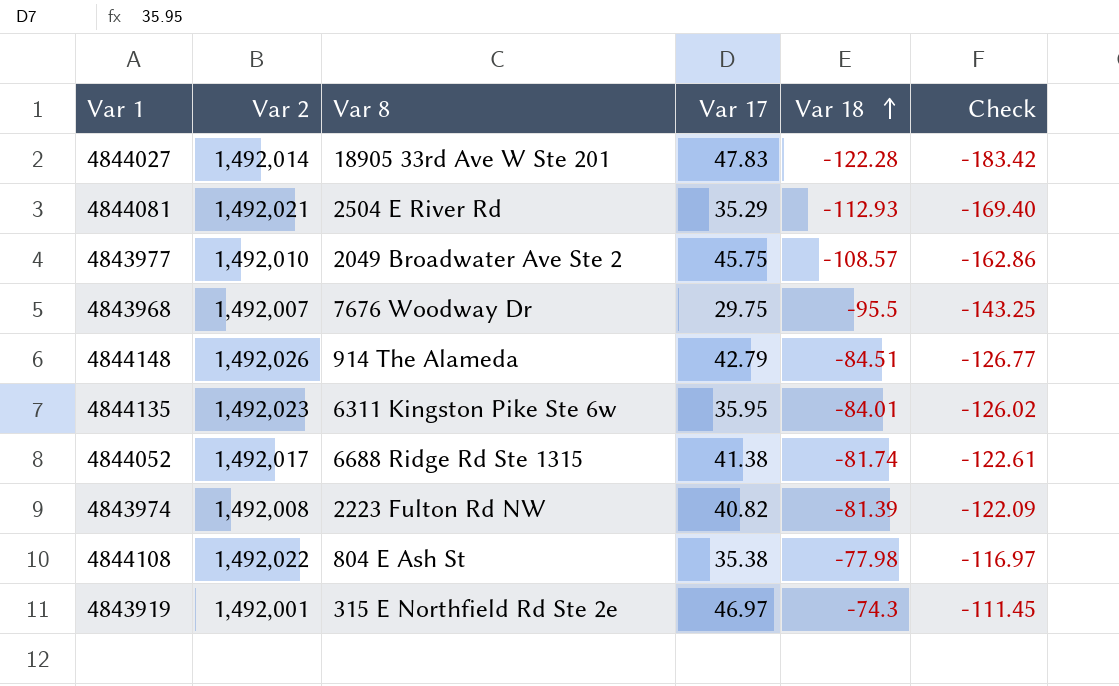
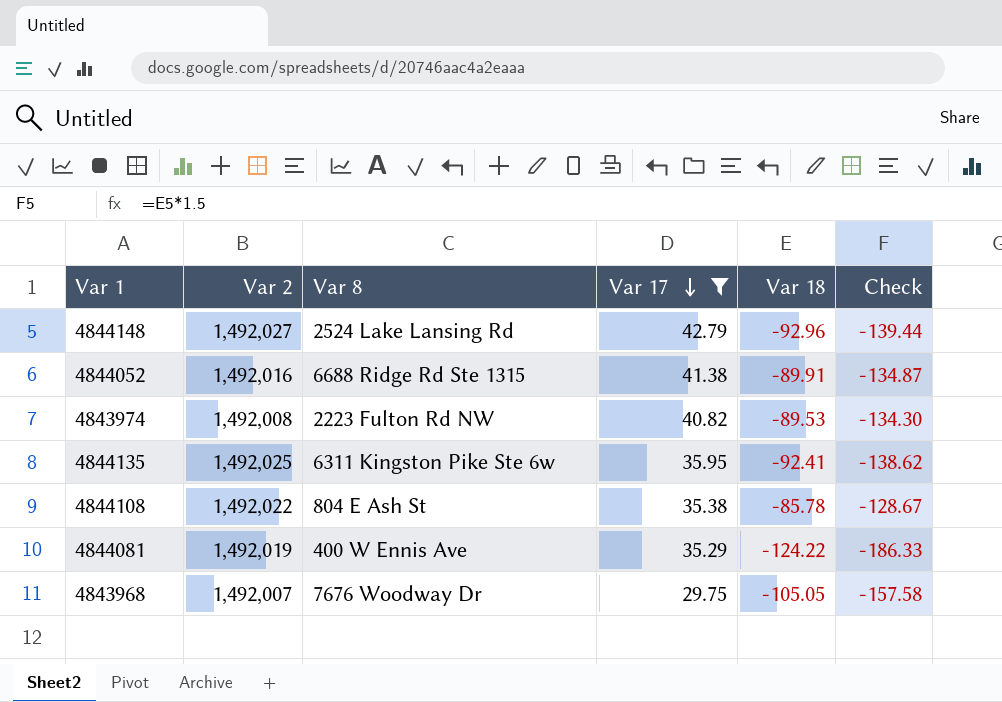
filter: none -> Var 17 <= 42.79
row order: Var 18 ascending -> Var 17 descending
4844148 | Var 2: 1,492,026 -> 1,492,027
4844148 | Var 8: 914 The Alameda -> 2524 Lake Lansing Rd
4844148 | Var 18: -84.51 -> -92.96
4844148 | Check: -126.77 -> -139.44
4844052 | Var 2: 1,492,017 -> 1,492,016
4844052 | Var 18: -81.74 -> -89.91
4844052 | Check: -122.61 -> -134.87
4843974 | Var 18: -81.39 -> -89.53
4843974 | Check: -122.09 -> -134.30
4844135 | Var 2: 1,492,023 -> 1,492,025
4844135 | Var 18: -84.01 -> -92.41
4844135 | Check: -126.02 -> -138.62
4844108 | Var 18: -77.98 -> -85.78
4844108 | Check: -116.97 -> -128.67
4844081 | Var 2: 1,492,021 -> 1,492,019
4844081 | Var 8: 2504 E River Rd -> 400 W Ennis Ave
4844081 | Var 18: -112.93 -> -124.22
4844081 | Check: -169.40 -> -186.33
4843968 | Var 18: -95.5 -> -105.05
4843968 | Check: -143.25 -> -157.58

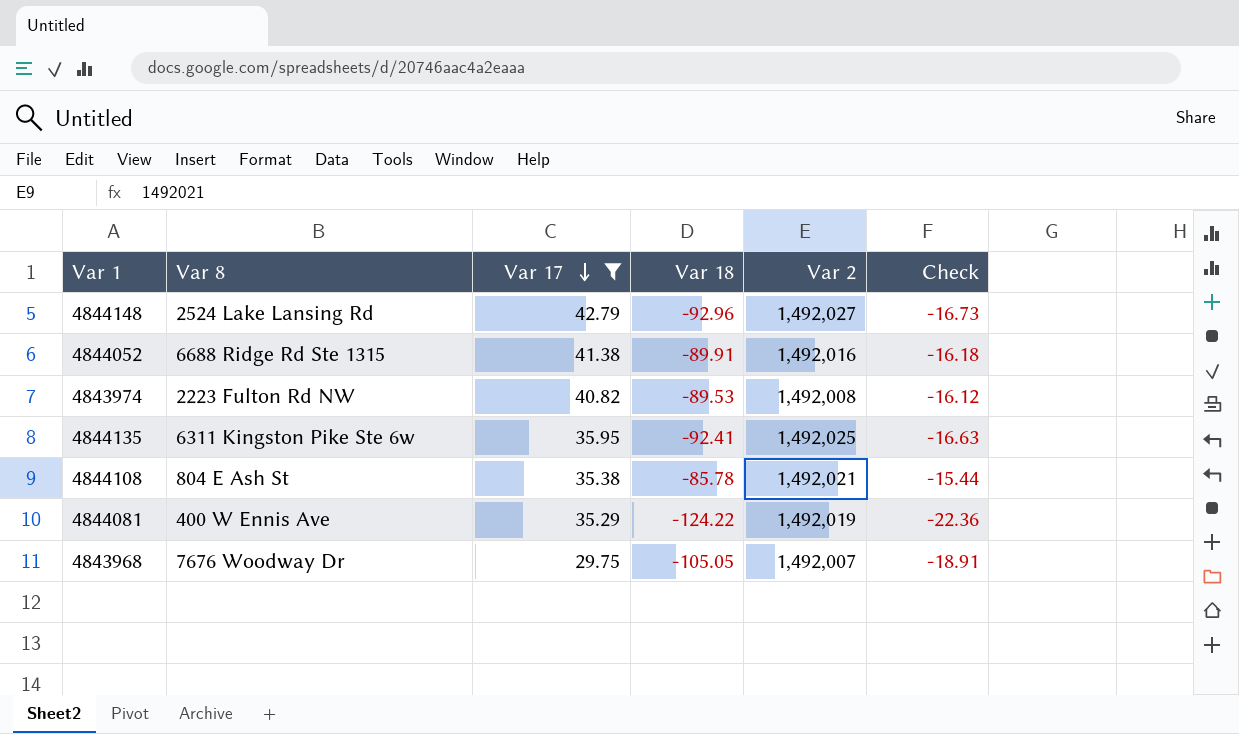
column Var 2 | position: 2 -> 5
column Check | formula: [Var 18] * 1.5 -> [Var 18] * 0.18
4844108 | Var 2: 1,492,022 -> 1,492,021

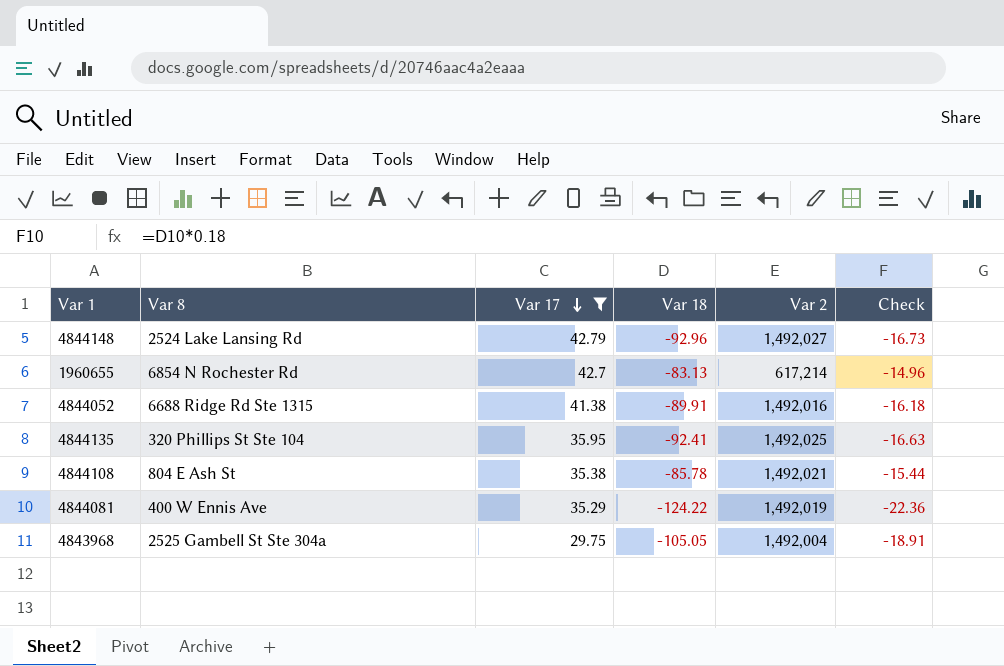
row 4843974: 2223 Fulton Rd NW | 40.82 | -89.53 | 1,492,008 | -16.12 -> none
row 1960655: none -> 6854 N Rochester Rd | 42.7 | -83.13 | 617,214 | -14.96
4844135 | Var 8: 6311 Kingston Pike Ste 6w -> 320 Phillips St Ste 104
4843968 | Var 8: 7676 Woodway Dr -> 2525 Gambell St Ste 304a
4843968 | Var 2: 1,492,007 -> 1,492,004

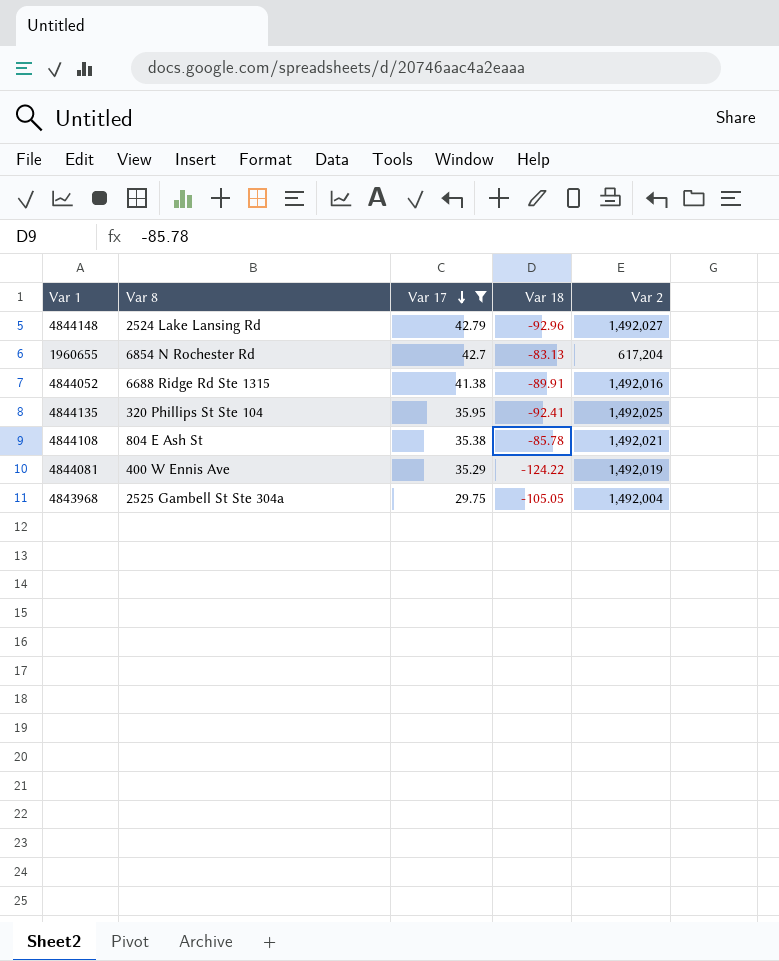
column Check | formula: [Var 18] * 0.18 -> none
1960655 | Var 2: 617,214 -> 617,204

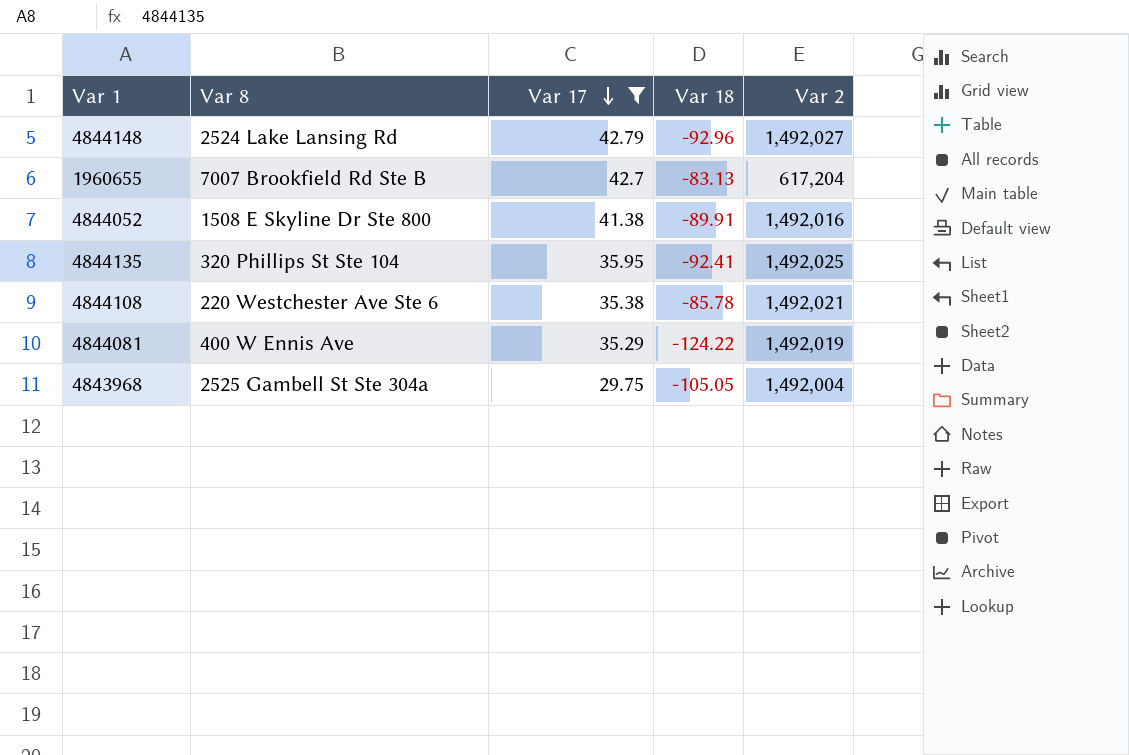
1960655 | Var 8: 6854 N Rochester Rd -> 7007 Brookfield Rd Ste B
4844052 | Var 8: 6688 Ridge Rd Ste 1315 -> 1508 E Skyline Dr Ste 800
4844108 | Var 8: 804 E Ash St -> 220 Westchester Ave Ste 6

